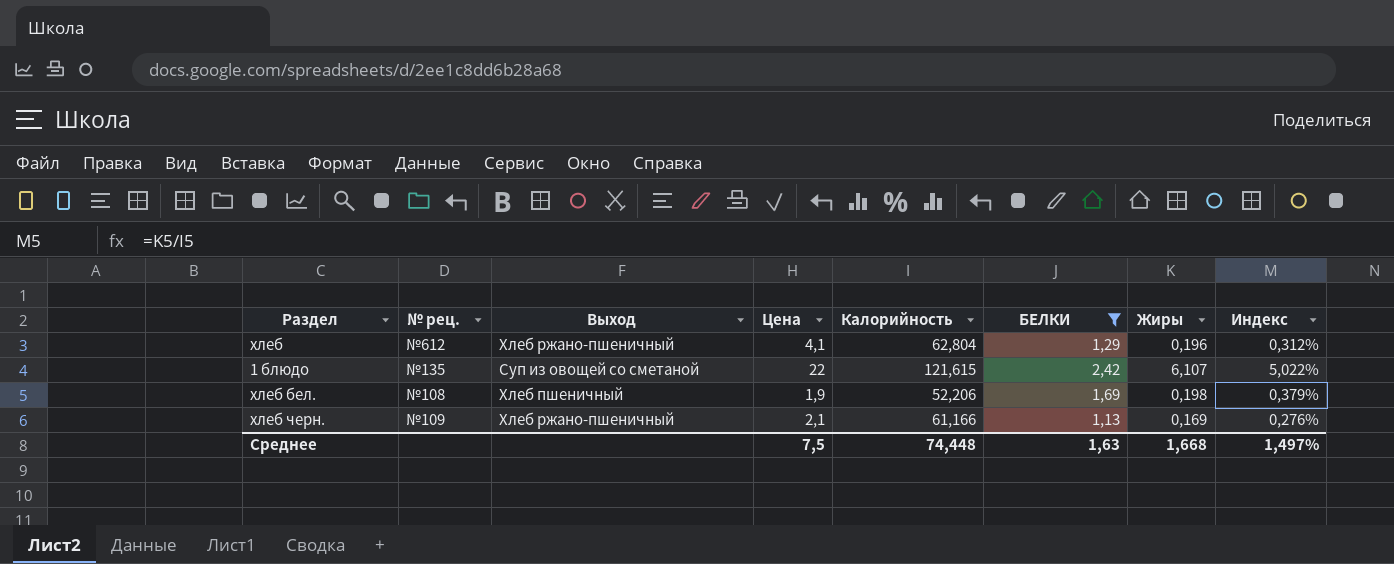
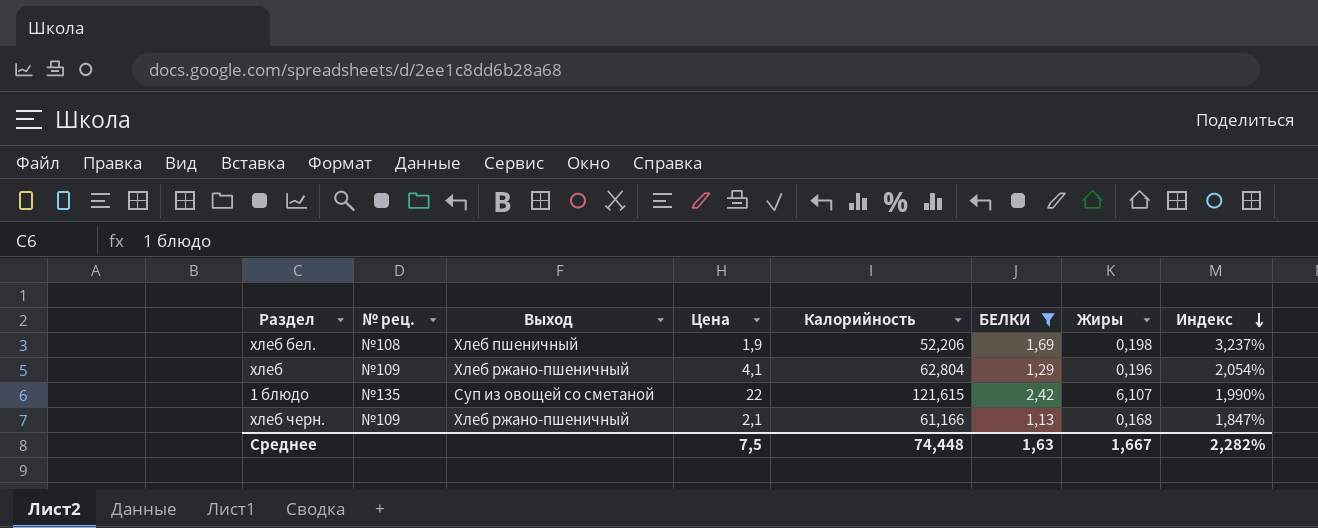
row order: none -> Индекс descending
column Индекс | formula: [Жиры] / [Калорийность] -> [БЕЛКИ] / [Калорийность]
хлеб | № рец.: №612 -> №109
хлеб черн. | Жиры: 0,169 -> 0,168
Среднее | Жиры: 1,668 -> 1,667
Среднее | Индекс: 1,497% -> 2,282%

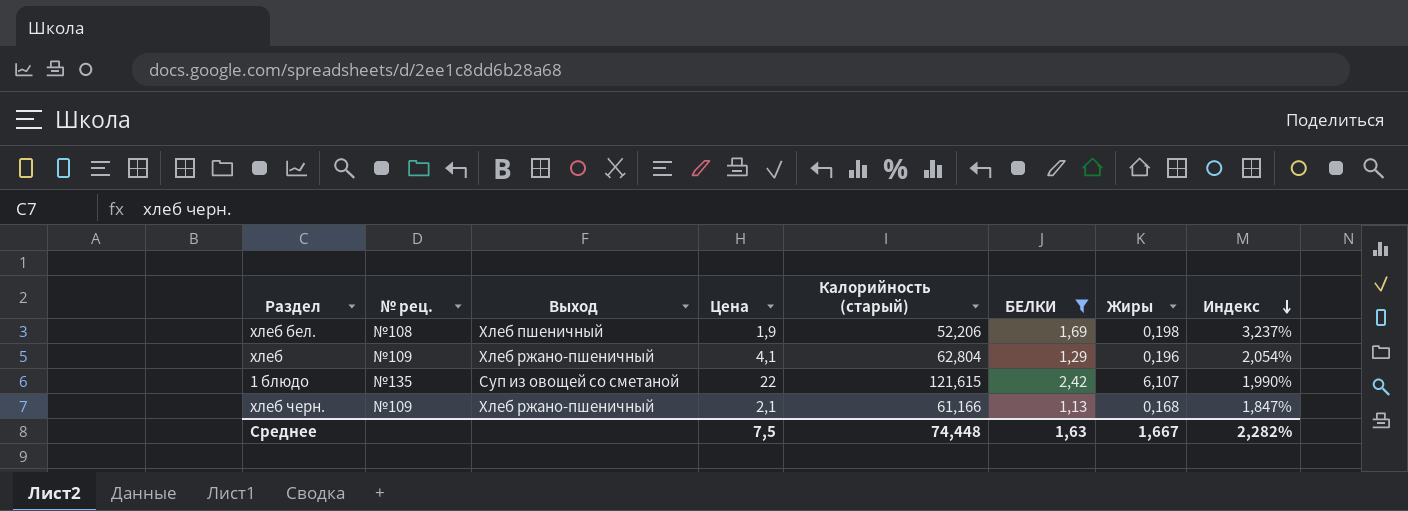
column name: Калорийность -> Калорийность (старый)

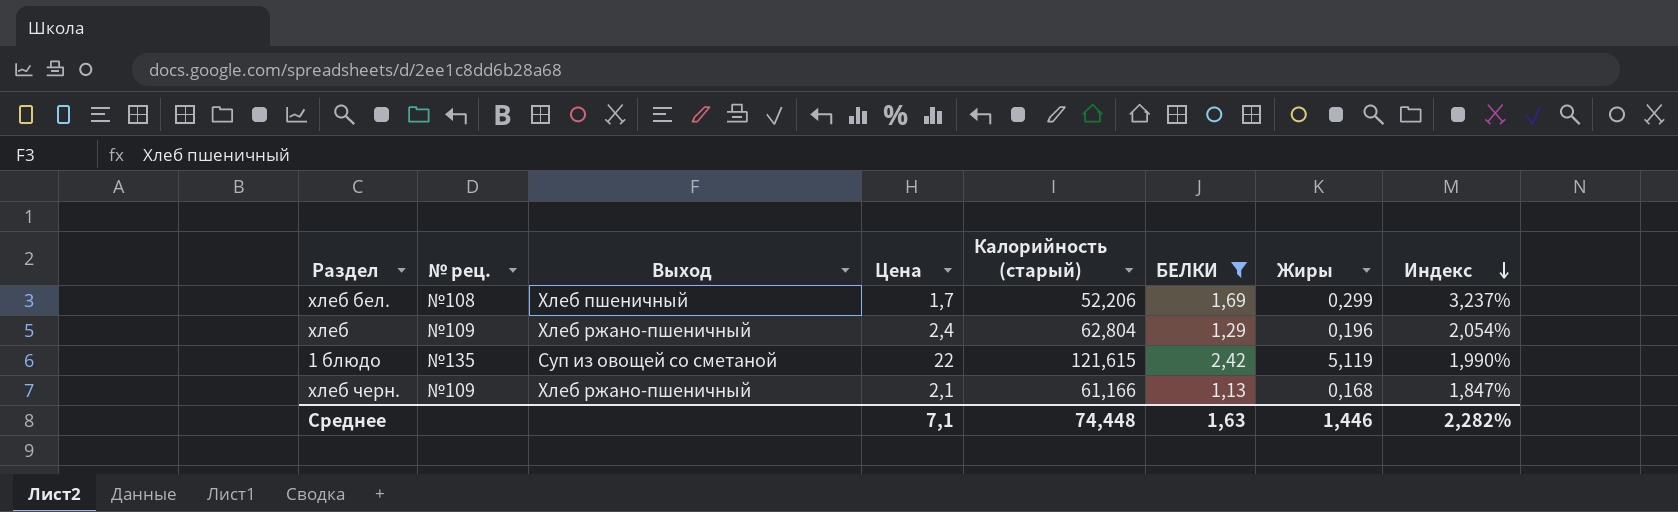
хлеб бел. | Цена: 1,9 -> 1,7
хлеб бел. | Жиры: 0,198 -> 0,299
хлеб | Цена: 4,1 -> 2,4
1 блюдо | Жиры: 6,107 -> 5,119
Среднее | Цена: 7,5 -> 7,1
Среднее | Жиры: 1,667 -> 1,446

